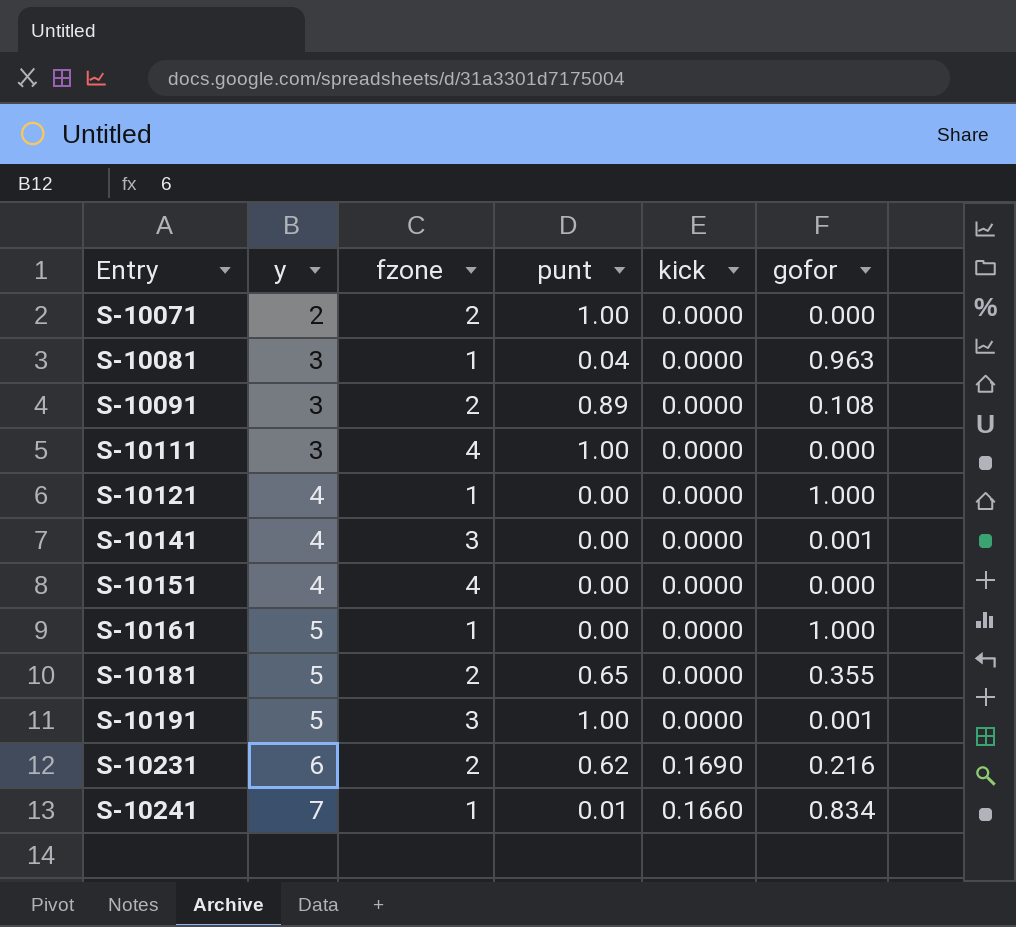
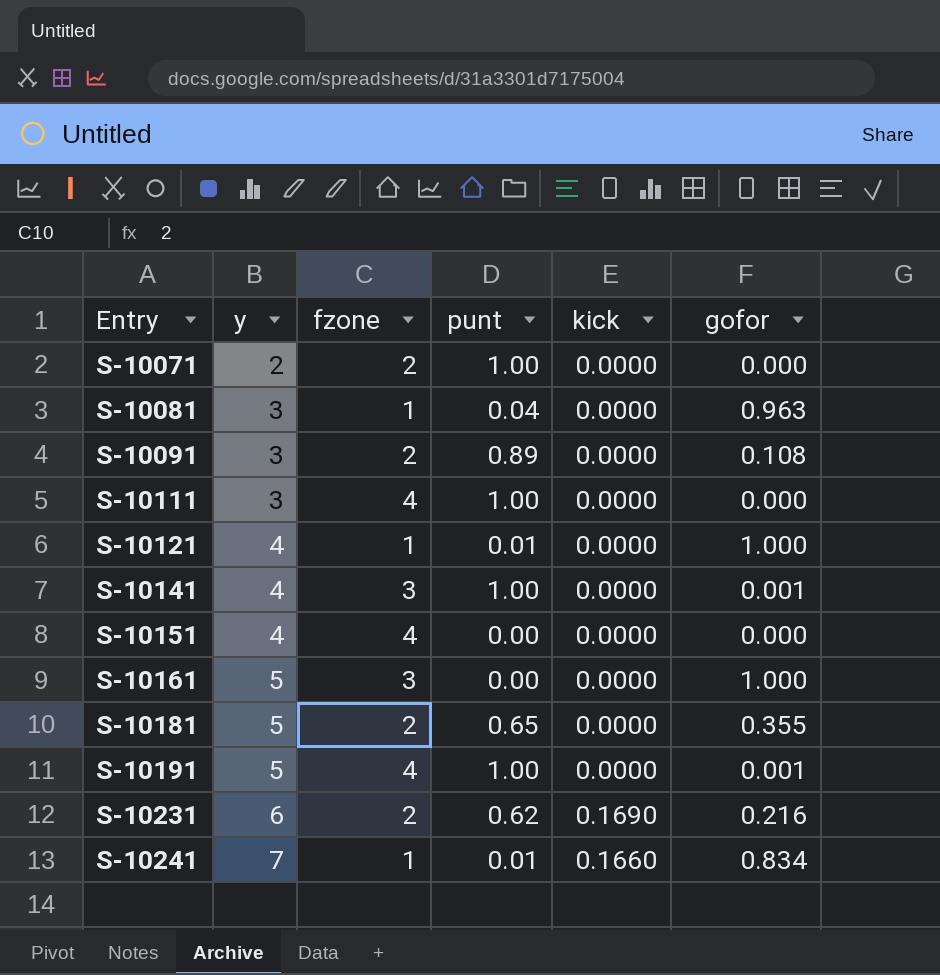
S-10121 | punt: 0.00 -> 0.01
S-10141 | punt: 0.00 -> 1.00
S-10161 | fzone: 1 -> 3
S-10191 | fzone: 3 -> 4

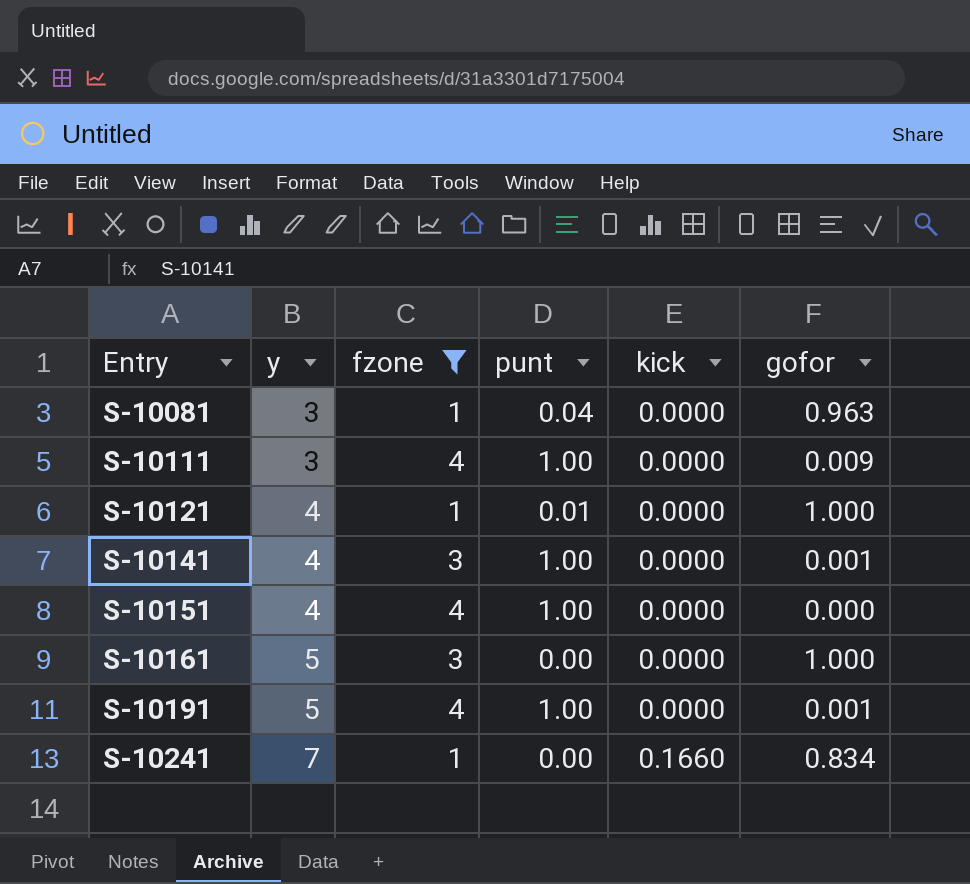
filter: none -> fzone != 2
S-10111 | gofor: 0.000 -> 0.009
S-10151 | punt: 0.00 -> 1.00
S-10241 | punt: 0.01 -> 0.00

